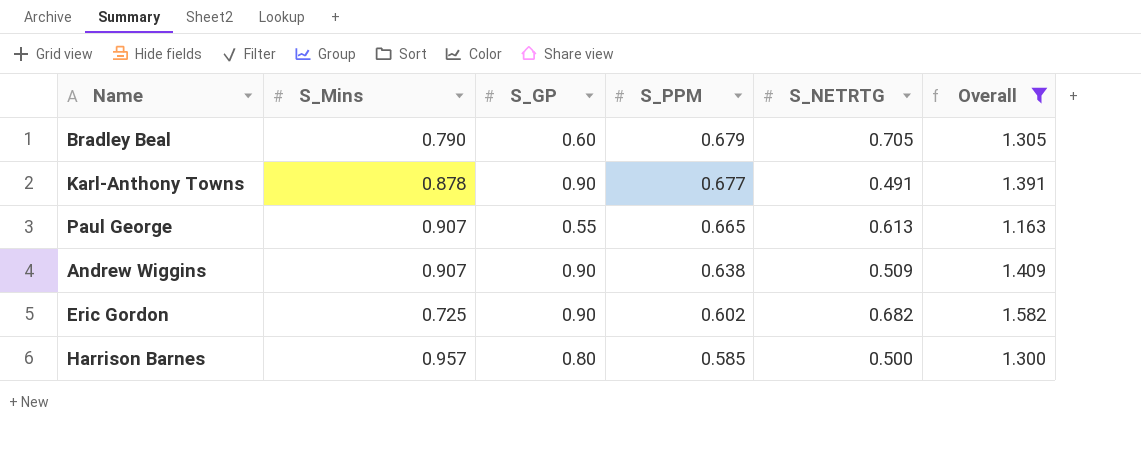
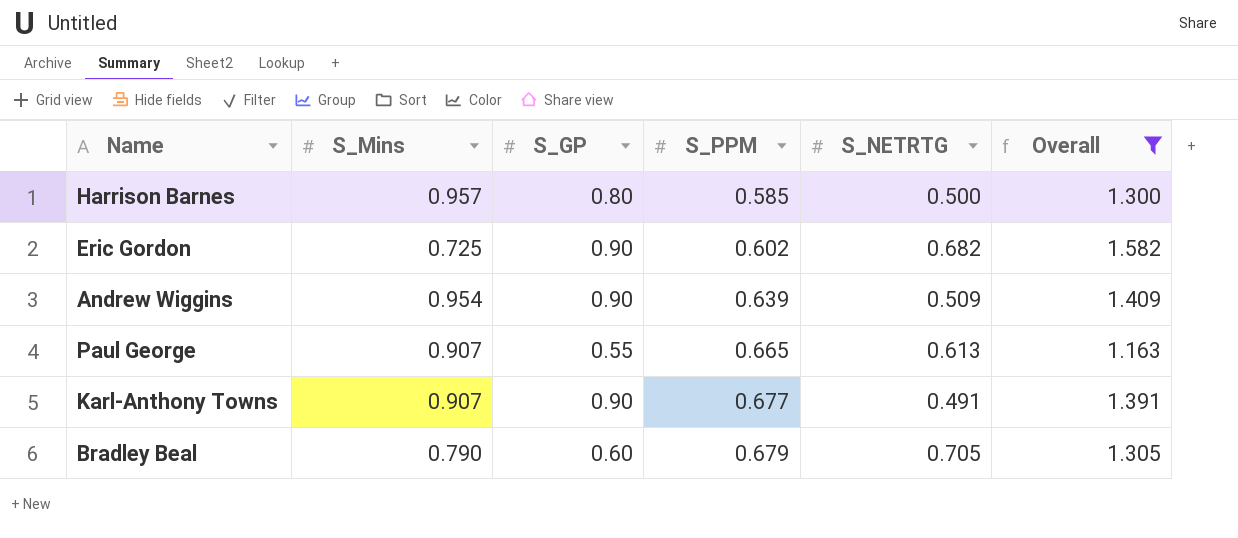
row order: S_PPM descending -> S_PPM ascending
Andrew Wiggins | S_Mins: 0.907 -> 0.954
Andrew Wiggins | S_PPM: 0.638 -> 0.639
Karl-Anthony Towns | S_Mins: 0.878 -> 0.907

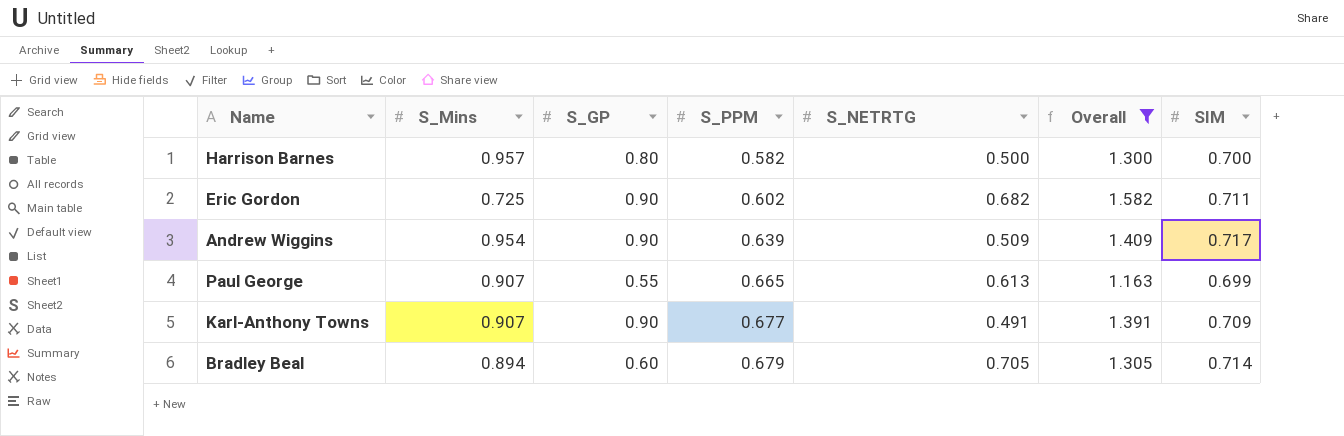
column SIM | position: none -> 7
Harrison Barnes | S_PPM: 0.585 -> 0.582
Bradley Beal | S_Mins: 0.790 -> 0.894

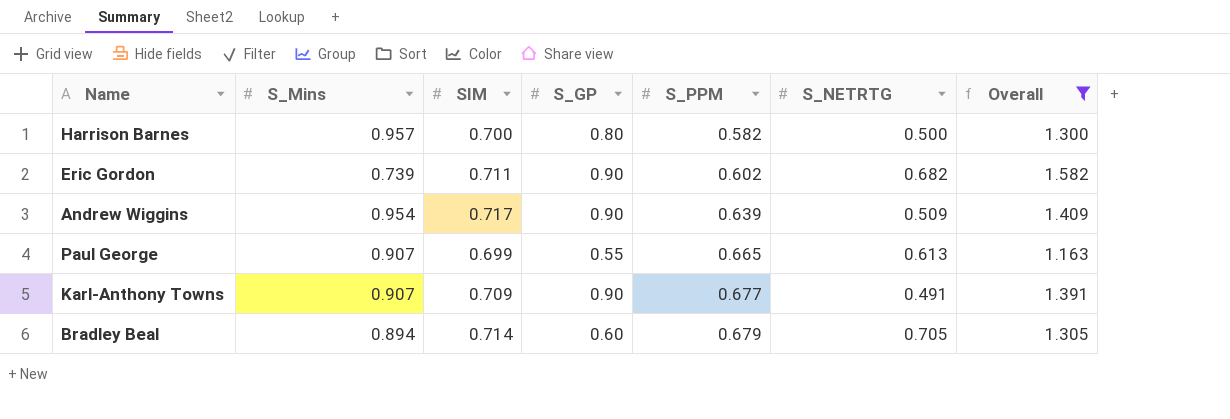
column SIM | position: 7 -> 3
Eric Gordon | S_Mins: 0.725 -> 0.739

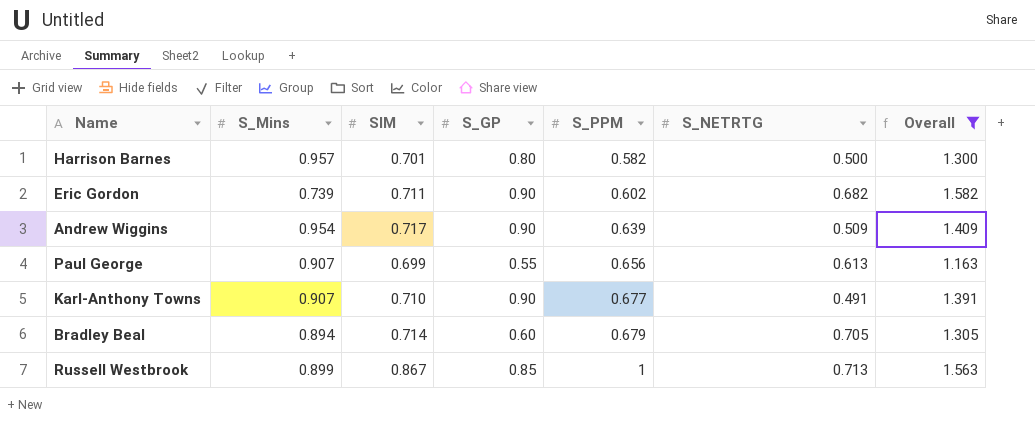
Harrison Barnes | SIM: 0.700 -> 0.701
Paul George | S_PPM: 0.665 -> 0.656
Karl-Anthony Towns | SIM: 0.709 -> 0.710
row Russell Westbrook: none -> 0.899 | 0.867 | 0.85 | 1 | 0.713 | 1.563

